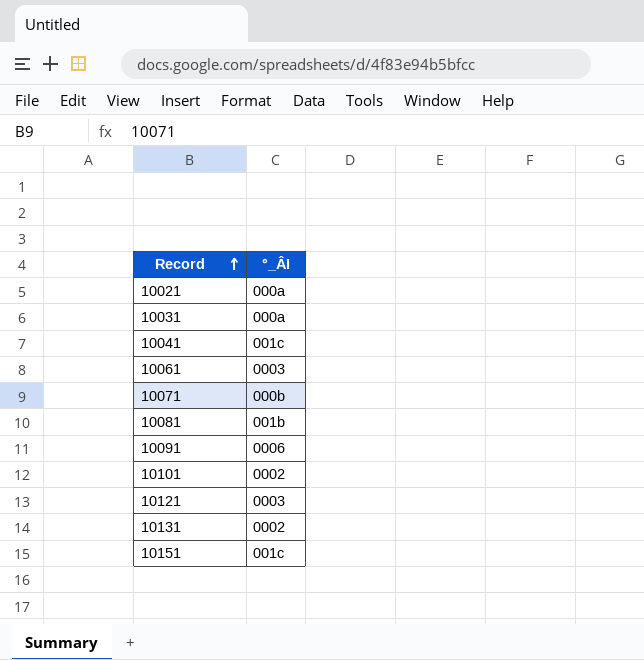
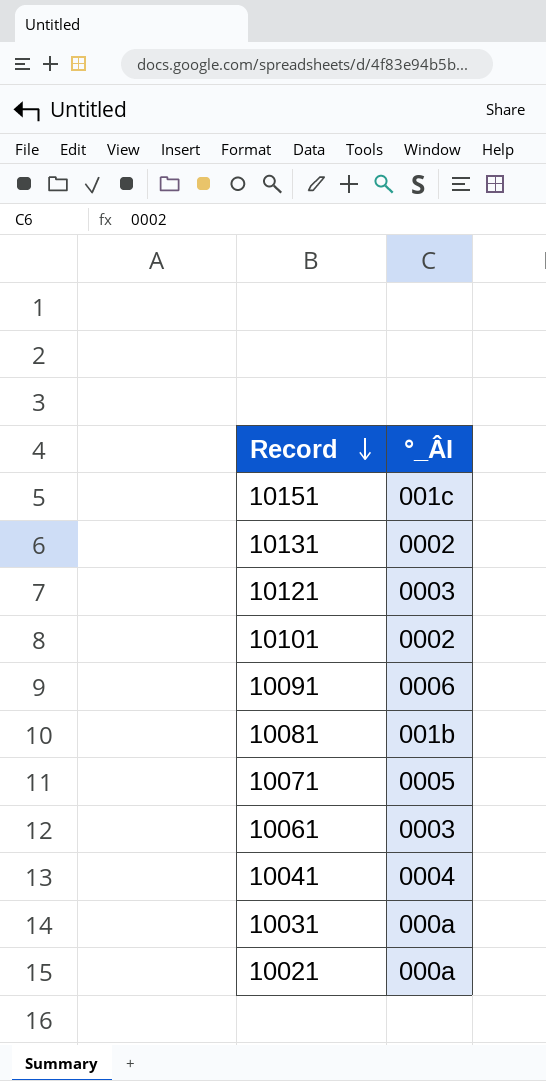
row order: Record ascending -> Record descending
10071 | °_ÂI: 000b -> 0005
10041 | °_ÂI: 001c -> 0004

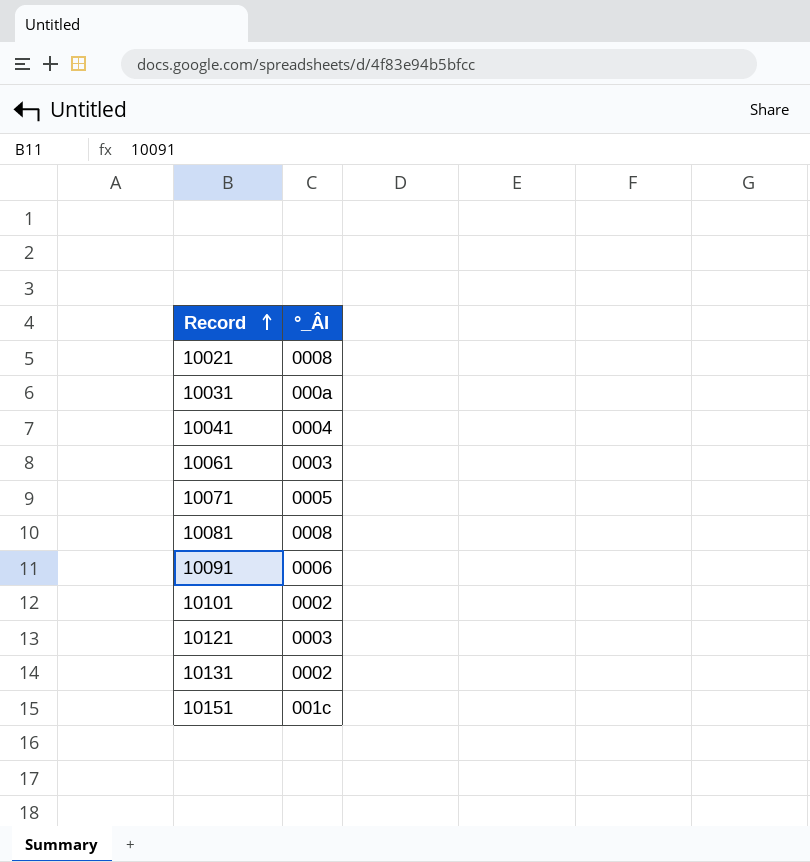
row order: Record descending -> Record ascending
10021 | °_ÂI: 000a -> 0008
10081 | °_ÂI: 001b -> 0008

